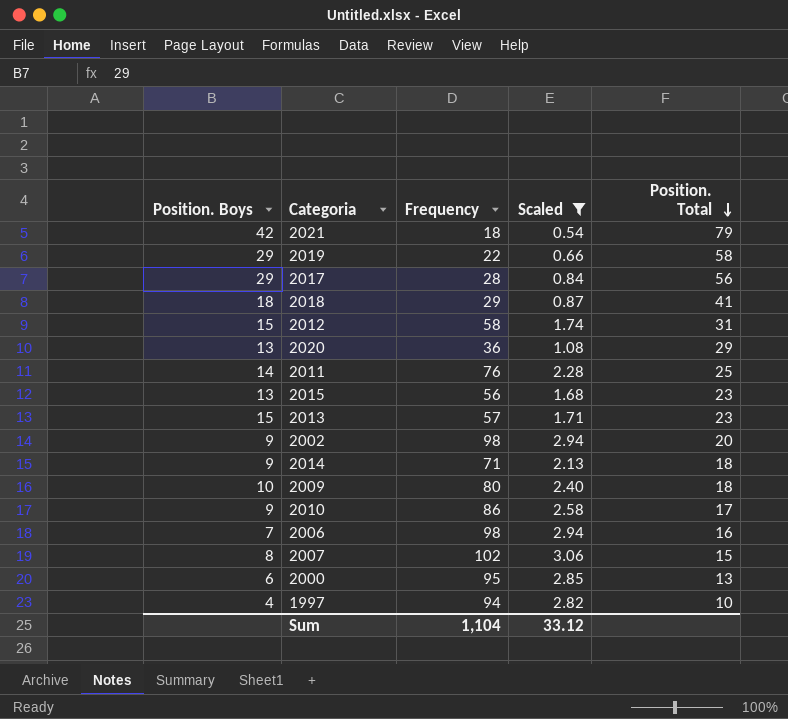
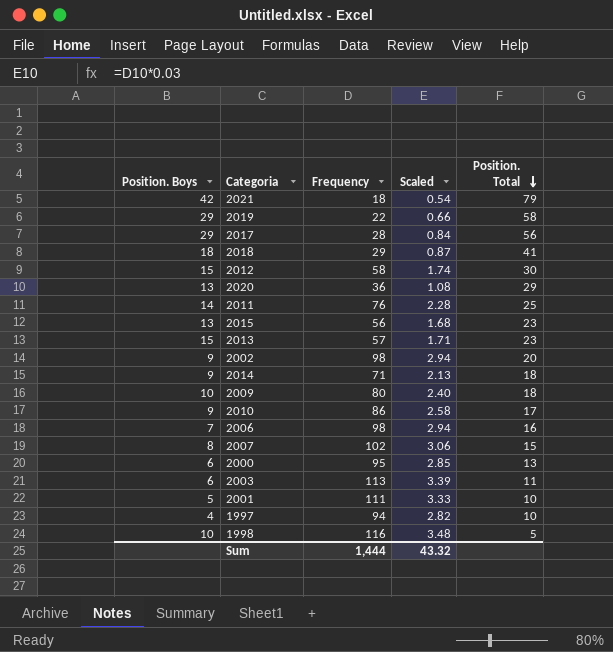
filter: Scaled <= 3.06 -> none
2012 | Position. Total: 31 -> 30
Sum | Frequency: 1,104 -> 1,444
Sum | Scaled: 33.12 -> 43.32

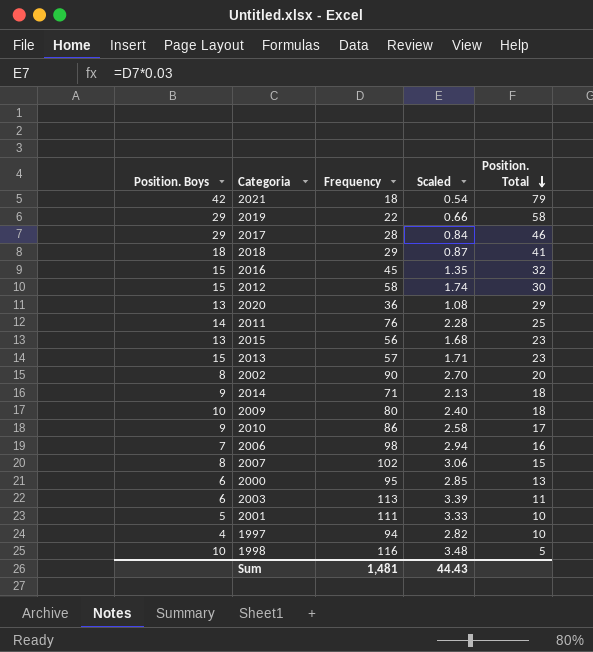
2017 | Position. Total: 56 -> 46
row 2016: none -> 15 | 45 | 1.35 | 32
2002 | Position. Boys: 9 -> 8
2002 | Frequency: 98 -> 90
2002 | Scaled: 2.94 -> 2.70
Sum | Frequency: 1,444 -> 1,481
Sum | Scaled: 43.32 -> 44.43

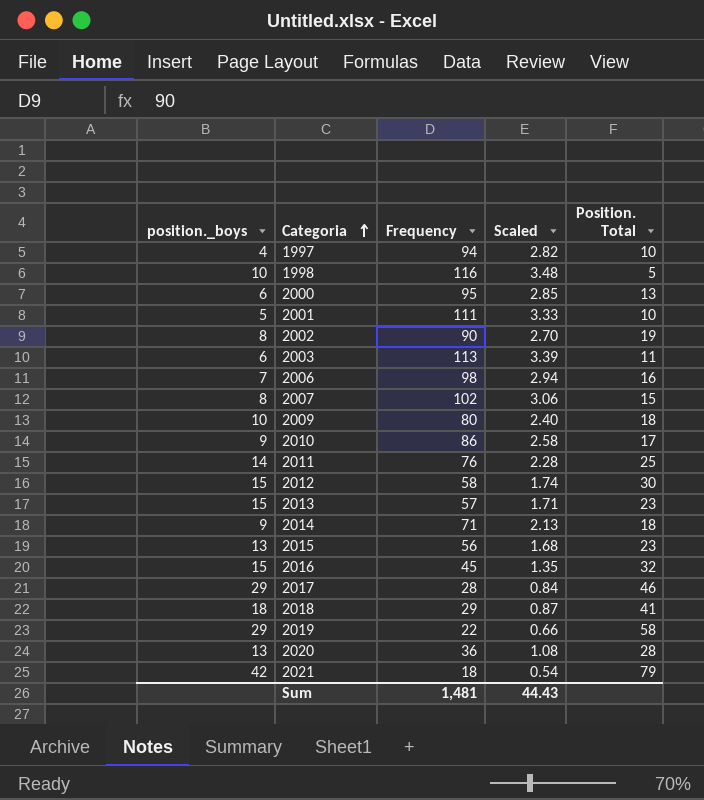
row order: Position. Total descending -> Categoria ascending
column name: Position. Boys -> position._boys
2002 | Position. Total: 20 -> 19
2020 | Position. Total: 29 -> 28

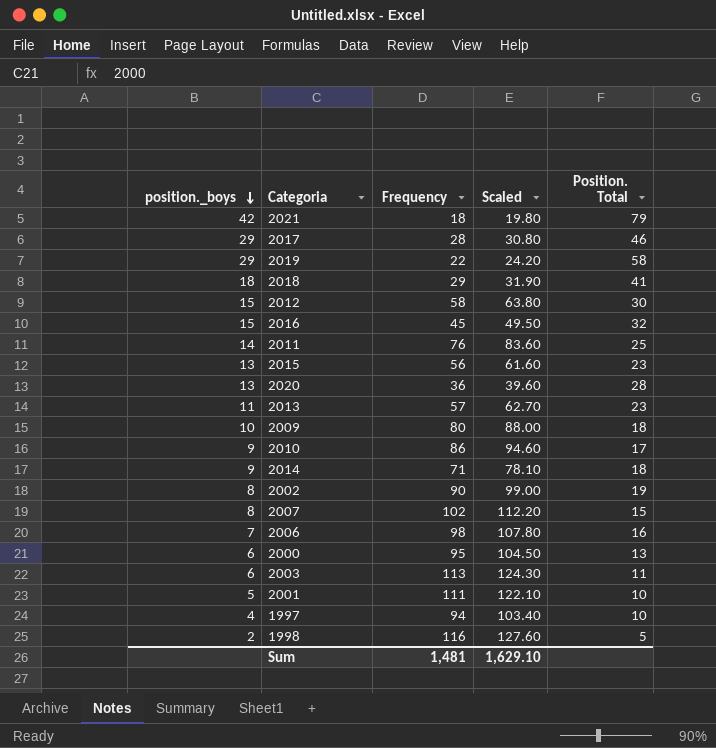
row order: Categoria ascending -> position._boys descending
column Scaled | formula: [Frequency] * 0.03 -> [Frequency] * 1.1
2013 | position._boys: 15 -> 11
1998 | position._boys: 10 -> 2
Sum | Scaled: 44.43 -> 1,629.10

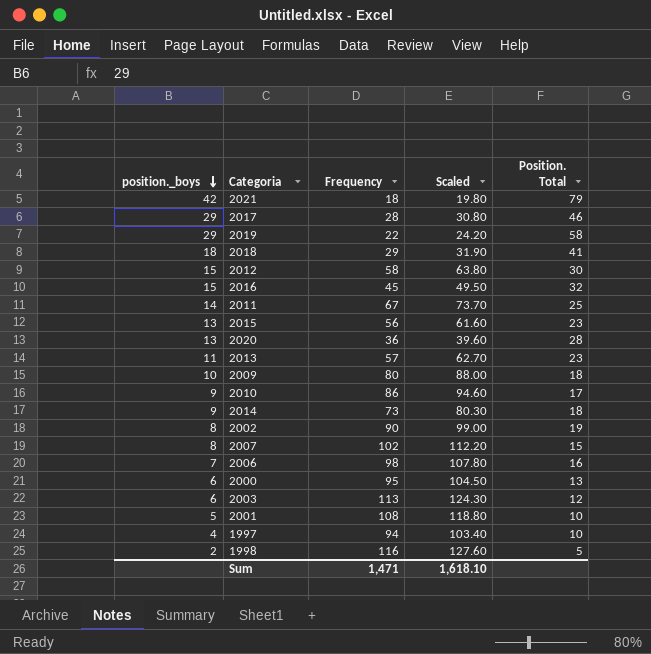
2011 | Frequency: 76 -> 67
2011 | Scaled: 83.60 -> 73.70
2014 | Frequency: 71 -> 73
2014 | Scaled: 78.10 -> 80.30
2003 | Position. Total: 11 -> 12
2001 | Frequency: 111 -> 108
2001 | Scaled: 122.10 -> 118.80
Sum | Frequency: 1,481 -> 1,471
Sum | Scaled: 1,629.10 -> 1,618.10

